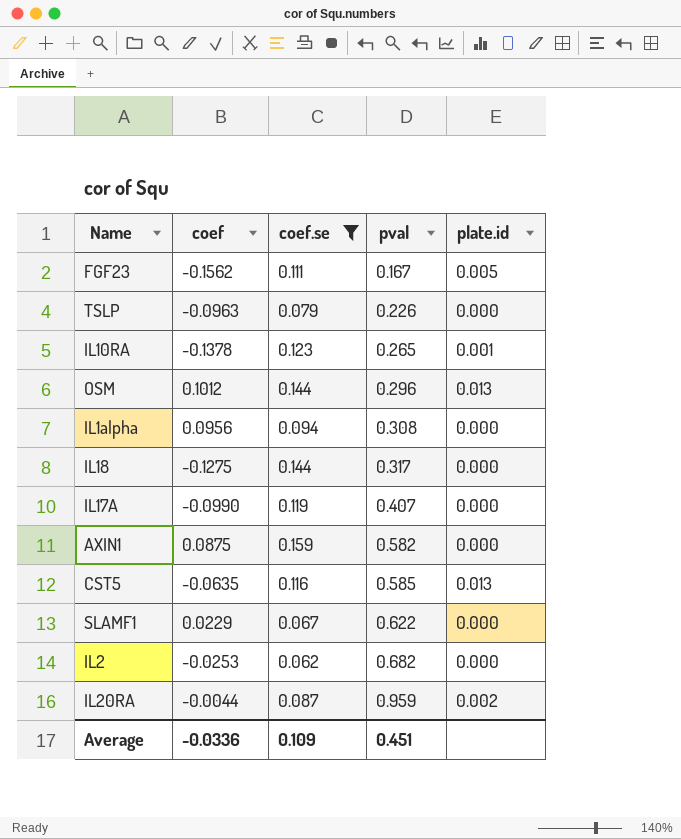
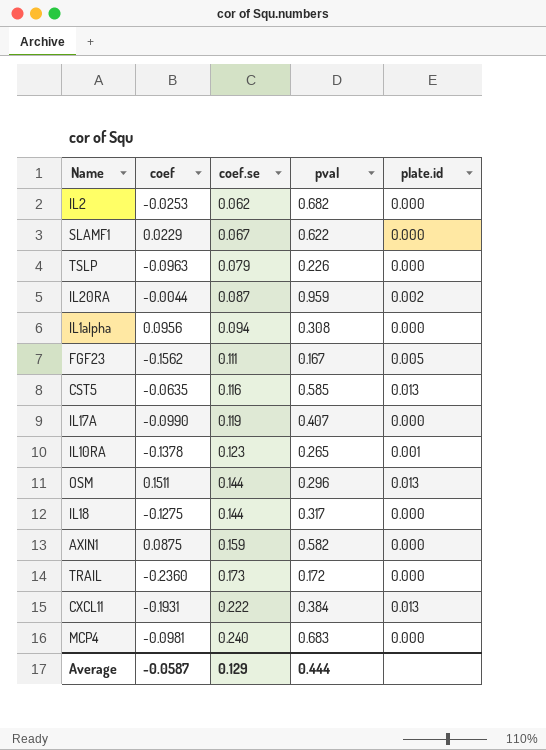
filter: coef.se <= 0.159 -> none
row order: pval ascending -> coef.se ascending
OSM | coef: 0.1012 -> 0.1511
Average | coef: -0.0336 -> -0.0587
Average | coef.se: 0.109 -> 0.129
Average | pval: 0.451 -> 0.444

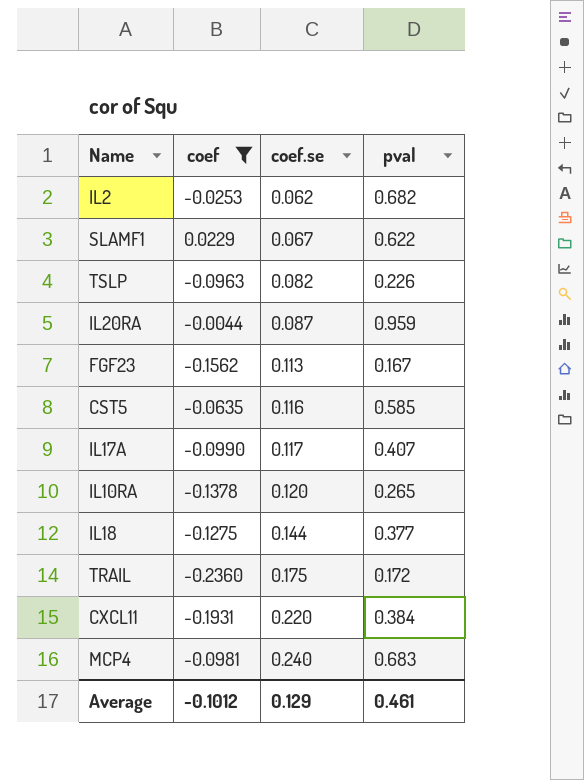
filter: none -> coef <= 0.0229
column plate.id | position: 5 -> none
TSLP | coef.se: 0.079 -> 0.082
FGF23 | coef.se: 0.111 -> 0.113
IL17A | coef.se: 0.119 -> 0.117
IL10RA | coef.se: 0.123 -> 0.120
IL18 | pval: 0.317 -> 0.377
TRAIL | coef.se: 0.173 -> 0.175
CXCL11 | coef.se: 0.222 -> 0.220
Average | coef: -0.0587 -> -0.1012
Average | pval: 0.444 -> 0.461

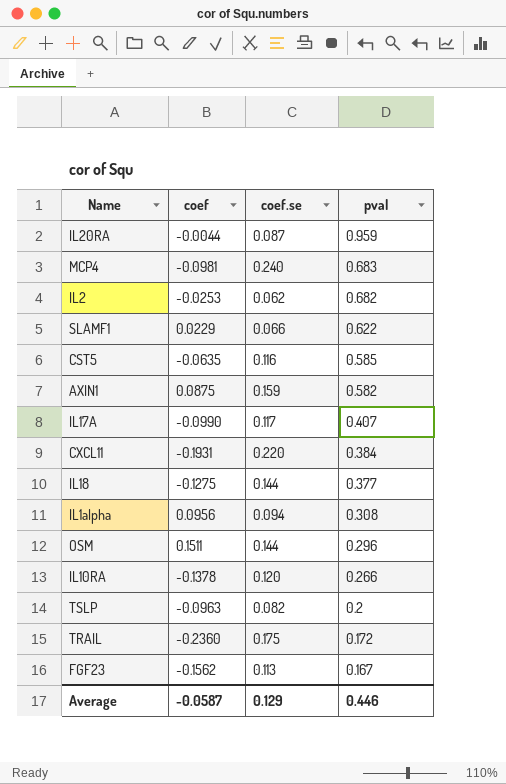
filter: coef <= 0.0229 -> none
row order: coef.se ascending -> pval descending
SLAMF1 | coef.se: 0.067 -> 0.066
IL10RA | pval: 0.265 -> 0.266
TSLP | pval: 0.226 -> 0.2
Average | coef: -0.1012 -> -0.0587
Average | pval: 0.461 -> 0.446

